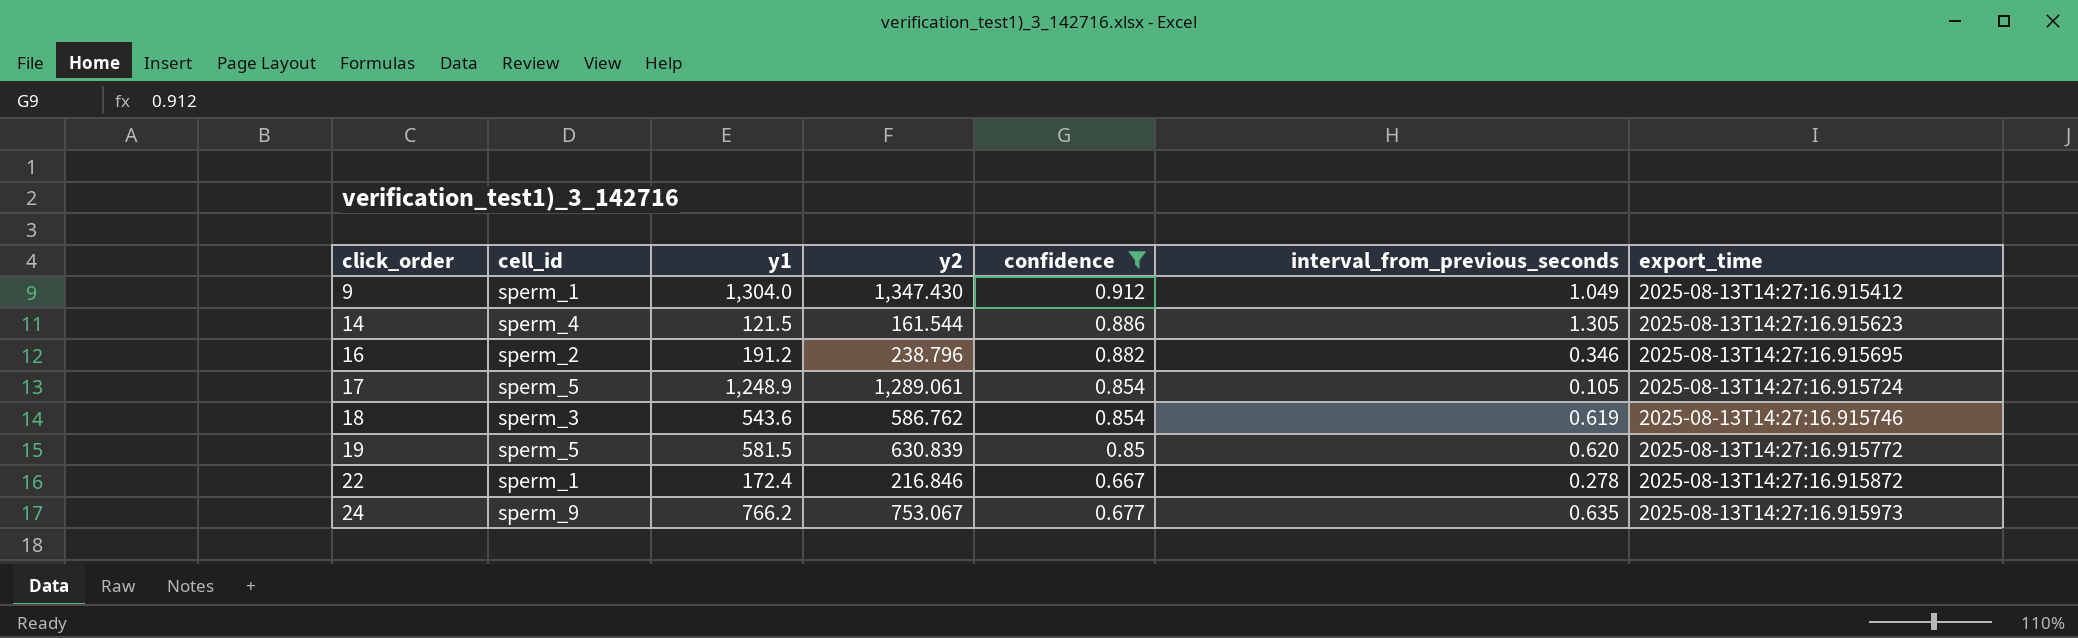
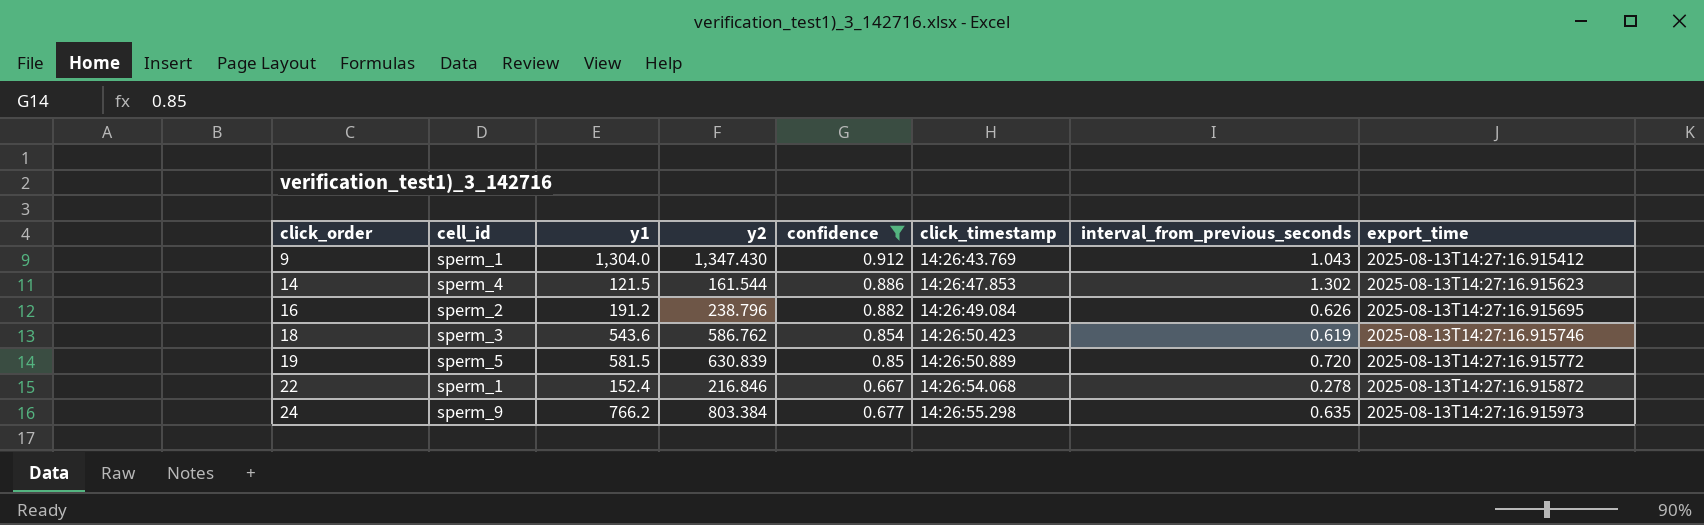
column click_timestamp | position: none -> 6
row 17: sperm_5 | 1,248.9 | 1,289.061 | 0.854 | 0.105 | 2025-08-13T14:27:16.915724 -> none
9 | interval_from_previous_seconds: 1.049 -> 1.043
14 | interval_from_previous_seconds: 1.305 -> 1.302
16 | interval_from_previous_seconds: 0.346 -> 0.626
19 | interval_from_previous_seconds: 0.620 -> 0.720
22 | y1: 172.4 -> 152.4
24 | y2: 753.067 -> 803.384

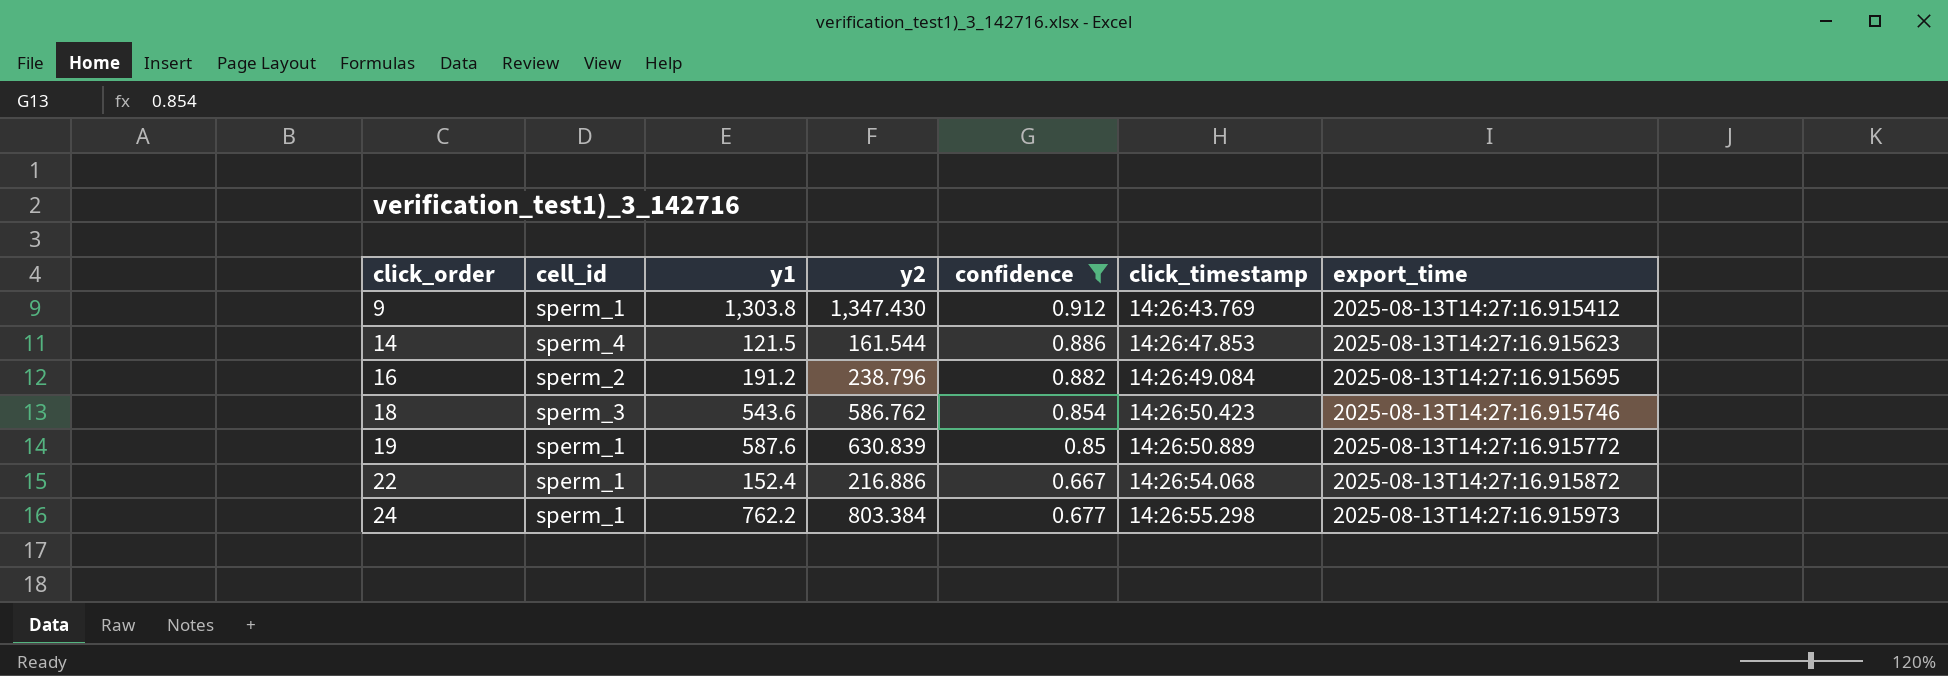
column interval_from_previous_seconds | position: 7 -> none
9 | y1: 1,304.0 -> 1,303.8
19 | cell_id: sperm_5 -> sperm_1
19 | y1: 581.5 -> 587.6
22 | y2: 216.846 -> 216.886
24 | cell_id: sperm_9 -> sperm_1
24 | y1: 766.2 -> 762.2

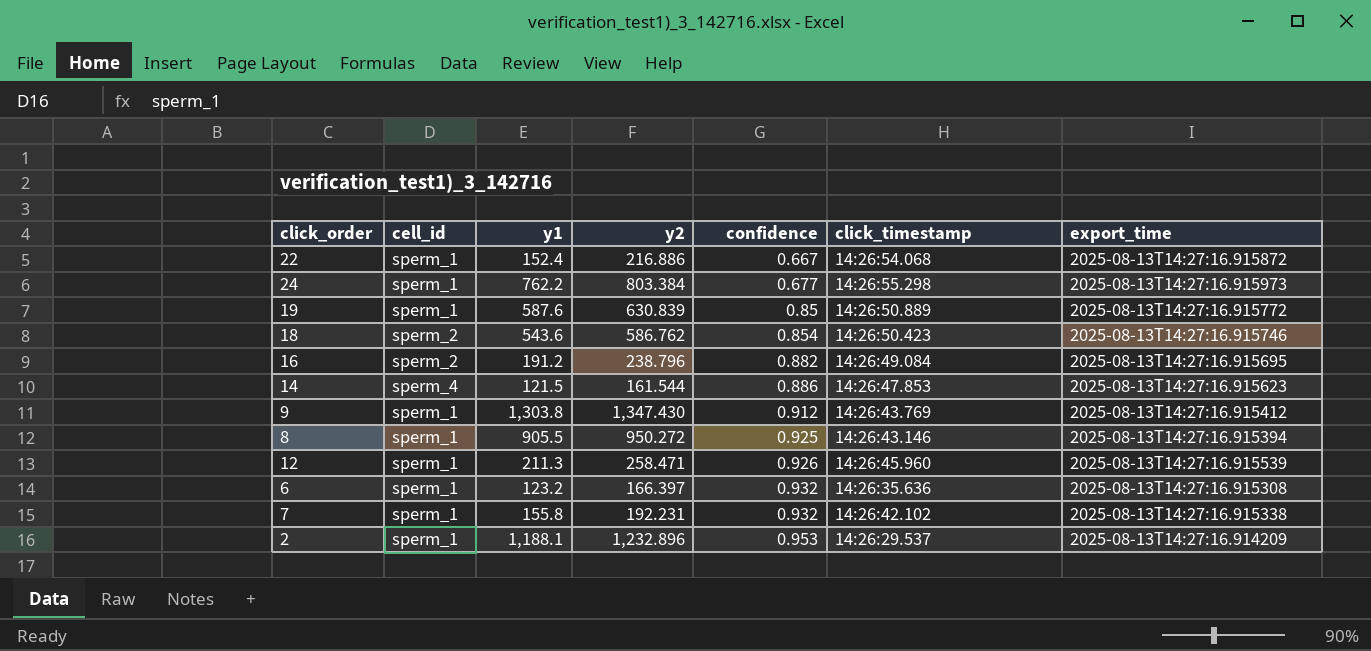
filter: confidence <= 0.912 -> none
row order: click_order ascending -> confidence ascending
18 | cell_id: sperm_3 -> sperm_2

